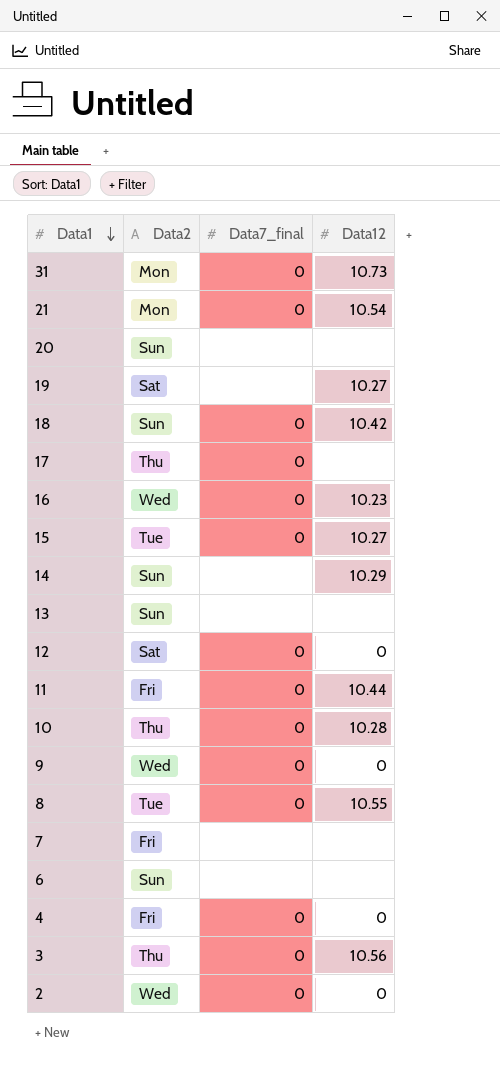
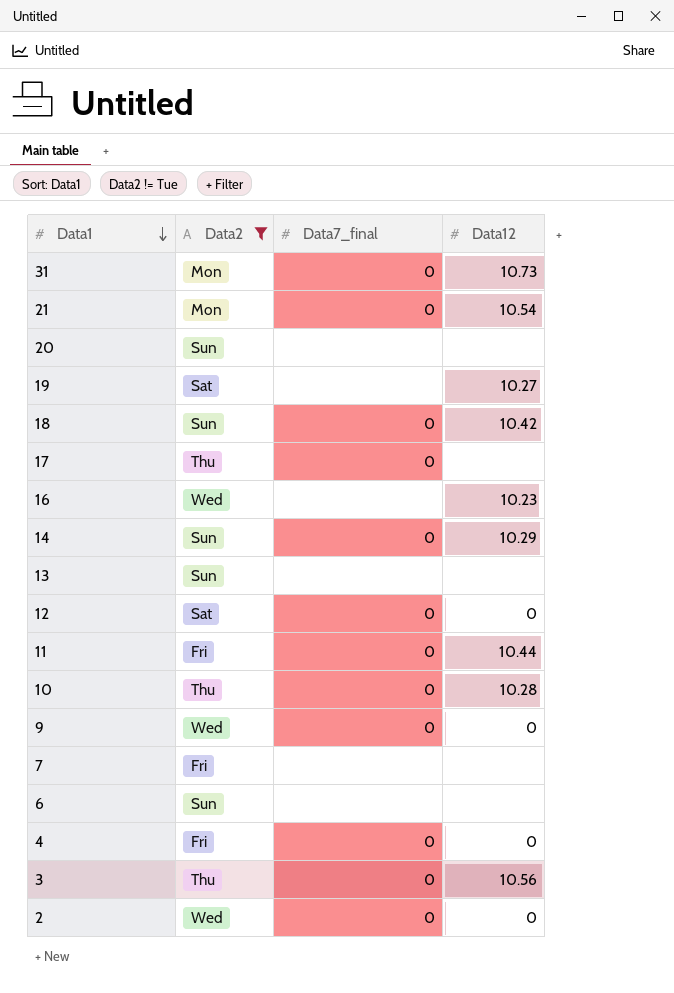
filter: none -> Data2 != Tue
16 | Data7_final: 0 -> none
14 | Data7_final: none -> 0

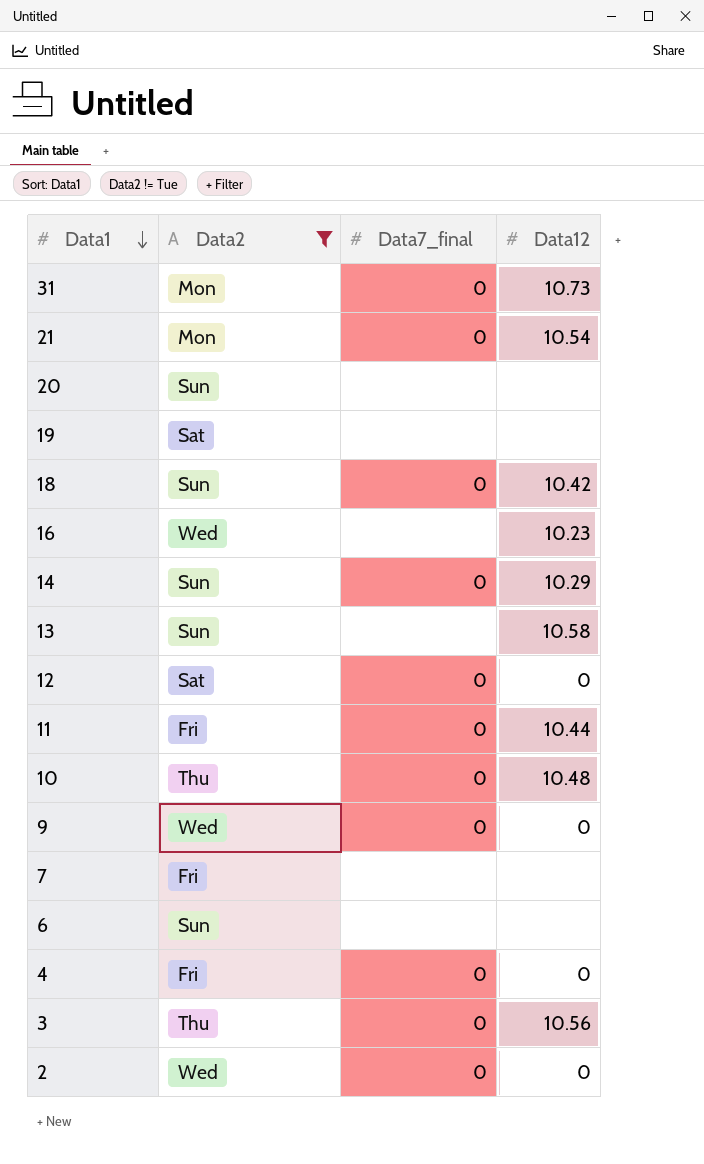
row 17: Thu | 0 | none -> none
19 | Data12: 10.27 -> none
13 | Data12: none -> 10.58
10 | Data12: 10.28 -> 10.48

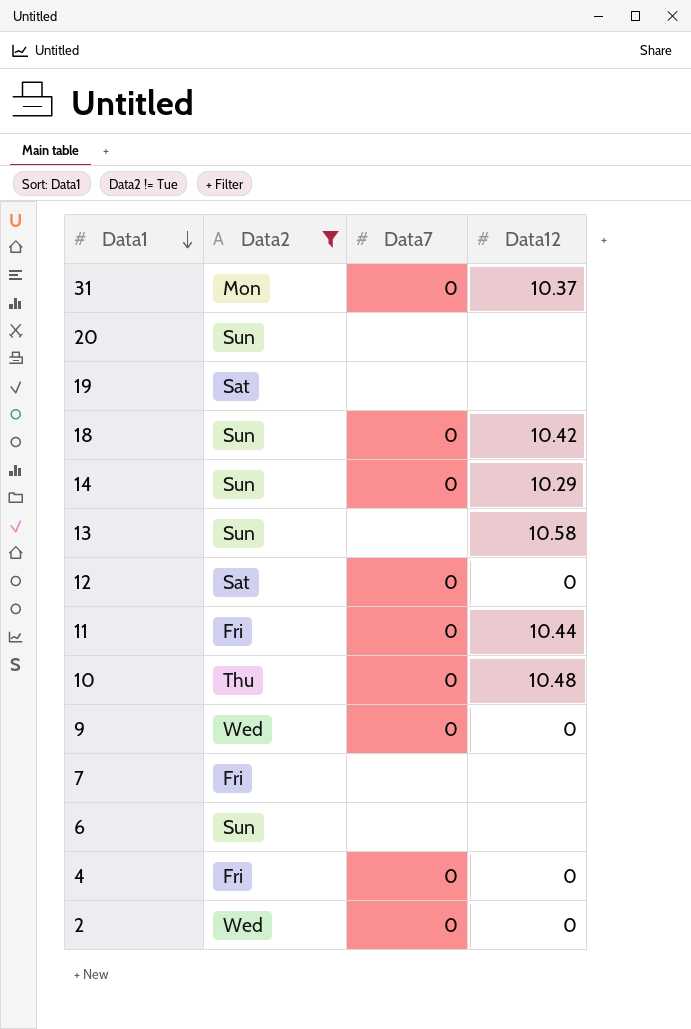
column name: Data7_final -> Data7
row 21: Mon | 0 | 10.54 -> none
row 16: Wed | none | 10.23 -> none
row 3: Thu | 0 | 10.56 -> none
31 | Data12: 10.73 -> 10.37

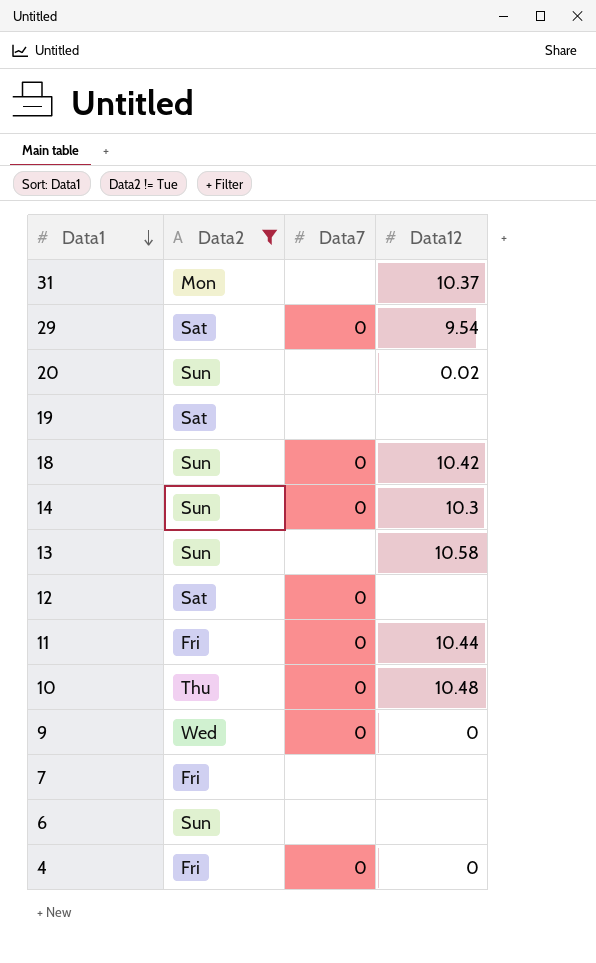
row 2: Wed | 0 | 0 -> none
31 | Data7: 0 -> none
row 29: none -> Sat | 0 | 9.54
20 | Data12: none -> 0.02
14 | Data12: 10.29 -> 10.3
12 | Data12: 0 -> none

